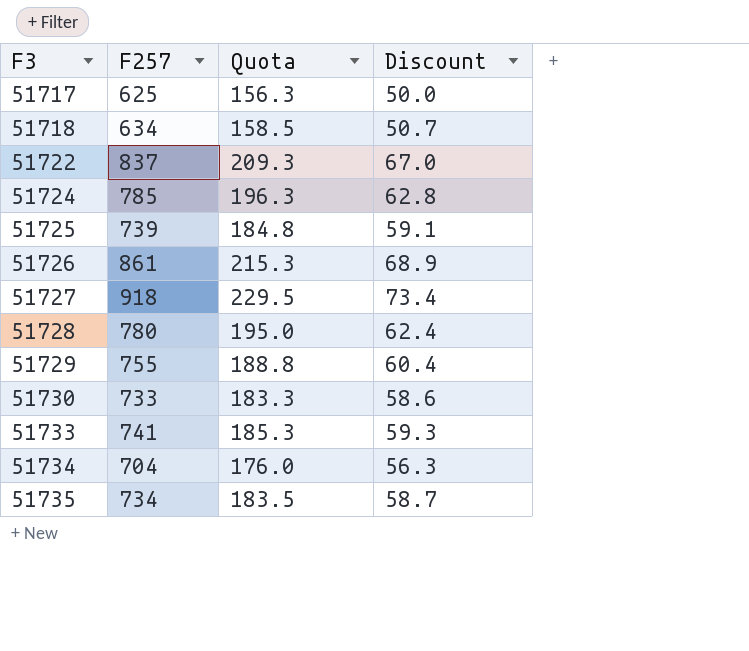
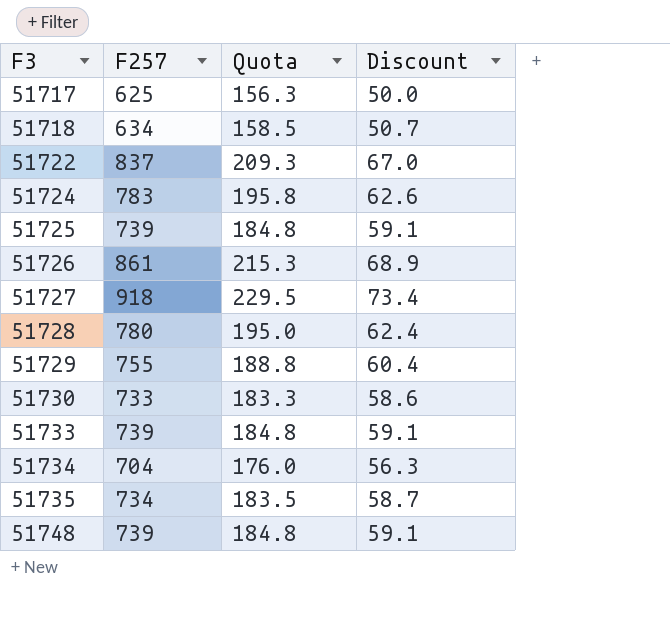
51724 | F257: 785 -> 783
51724 | Quota: 196.3 -> 195.8
51724 | Discount: 62.8 -> 62.6
51733 | F257: 741 -> 739
51733 | Quota: 185.3 -> 184.8
51733 | Discount: 59.3 -> 59.1
row 51748: none -> 739 | 184.8 | 59.1

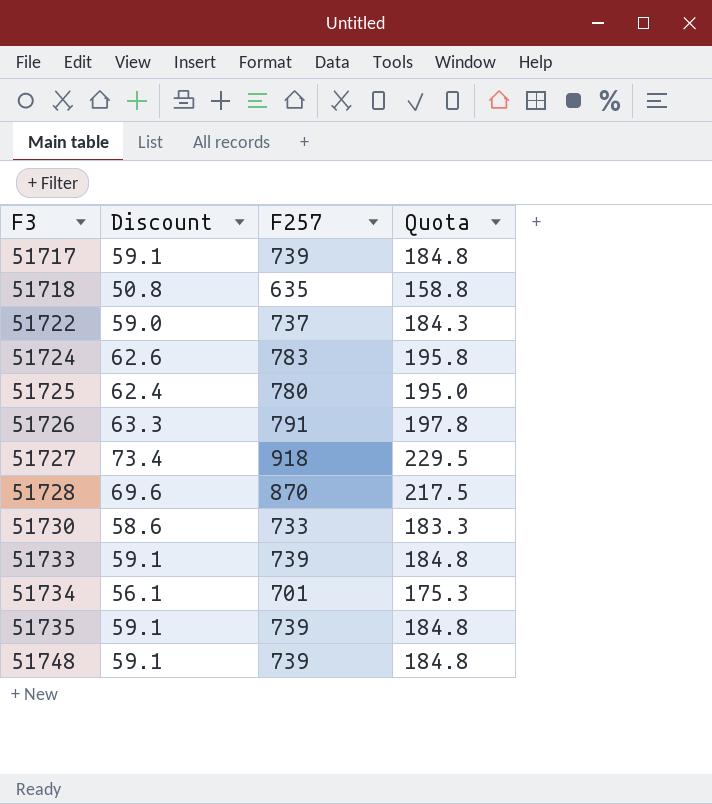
column Discount | position: 4 -> 2
row 51729: 755 | 188.8 | 60.4 -> none
51717 | Discount: 50.0 -> 59.1
51717 | F257: 625 -> 739
51717 | Quota: 156.3 -> 184.8
51718 | Discount: 50.7 -> 50.8
51718 | F257: 634 -> 635
51718 | Quota: 158.5 -> 158.8
51722 | Discount: 67.0 -> 59.0
51722 | F257: 837 -> 737
51722 | Quota: 209.3 -> 184.3
51725 | Discount: 59.1 -> 62.4
51725 | F257: 739 -> 780
51725 | Quota: 184.8 -> 195.0
51726 | Discount: 68.9 -> 63.3
51726 | F257: 861 -> 791
51726 | Quota: 215.3 -> 197.8
51728 | Discount: 62.4 -> 69.6
51728 | F257: 780 -> 870
51728 | Quota: 195.0 -> 217.5
51734 | Discount: 56.3 -> 56.1
51734 | F257: 704 -> 701
51734 | Quota: 176.0 -> 175.3
51735 | Discount: 58.7 -> 59.1
51735 | F257: 734 -> 739
51735 | Quota: 183.5 -> 184.8

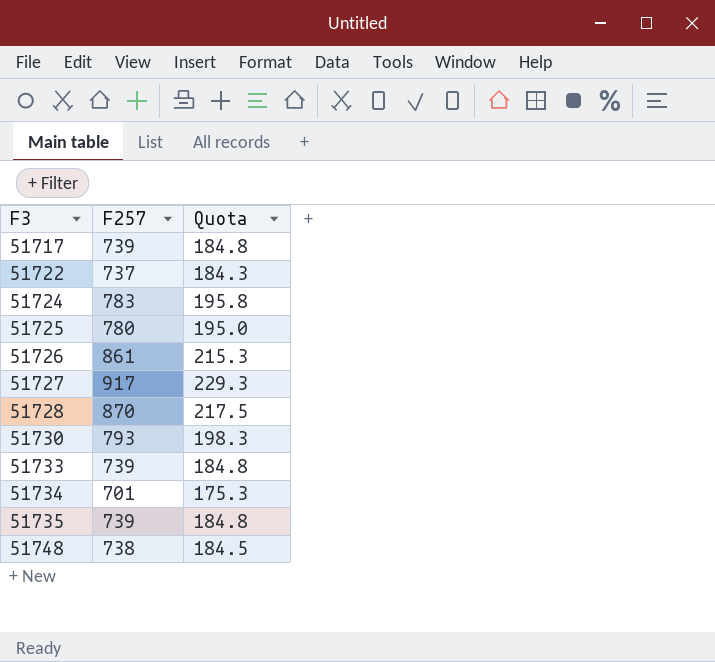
column Discount | formula: [F257] * 0.08 -> none
row 51718: 50.8 | 635 | 158.8 -> none
51726 | F257: 791 -> 861
51726 | Quota: 197.8 -> 215.3
51727 | F257: 918 -> 917
51727 | Quota: 229.5 -> 229.3
51730 | F257: 733 -> 793
51730 | Quota: 183.3 -> 198.3
51748 | F257: 739 -> 738
51748 | Quota: 184.8 -> 184.5

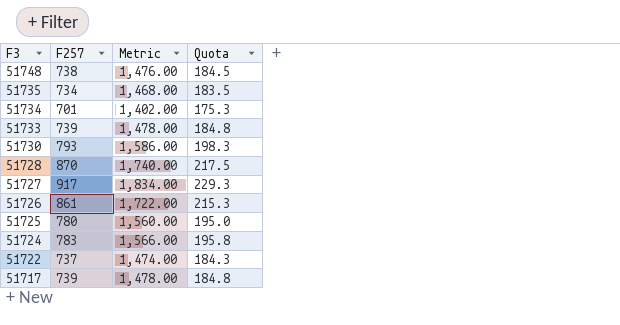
row order: F3 ascending -> F3 descending
column Metric | formula: none -> [F257] * 2
51735 | F257: 739 -> 734
51735 | Quota: 184.8 -> 183.5

